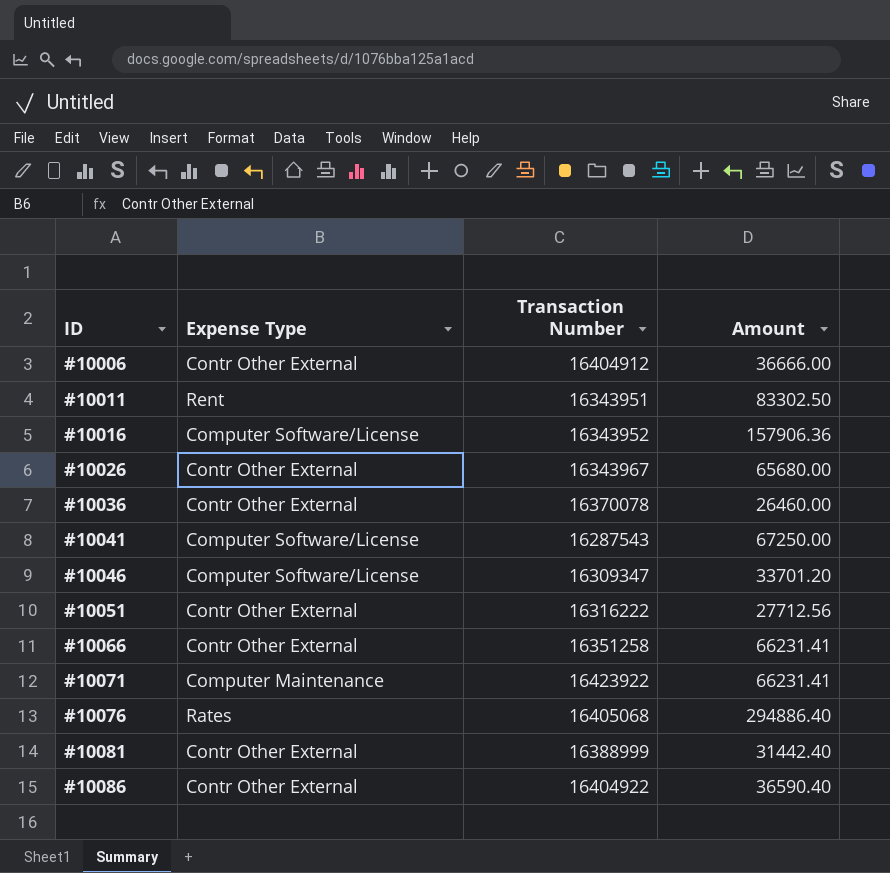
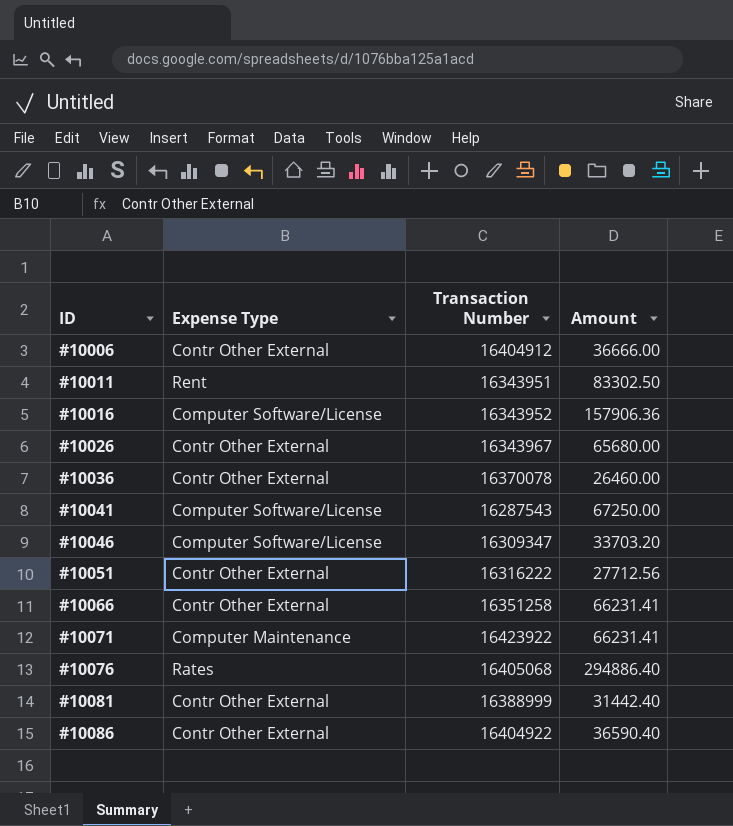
#10046 | Amount: 33701.20 -> 33703.20

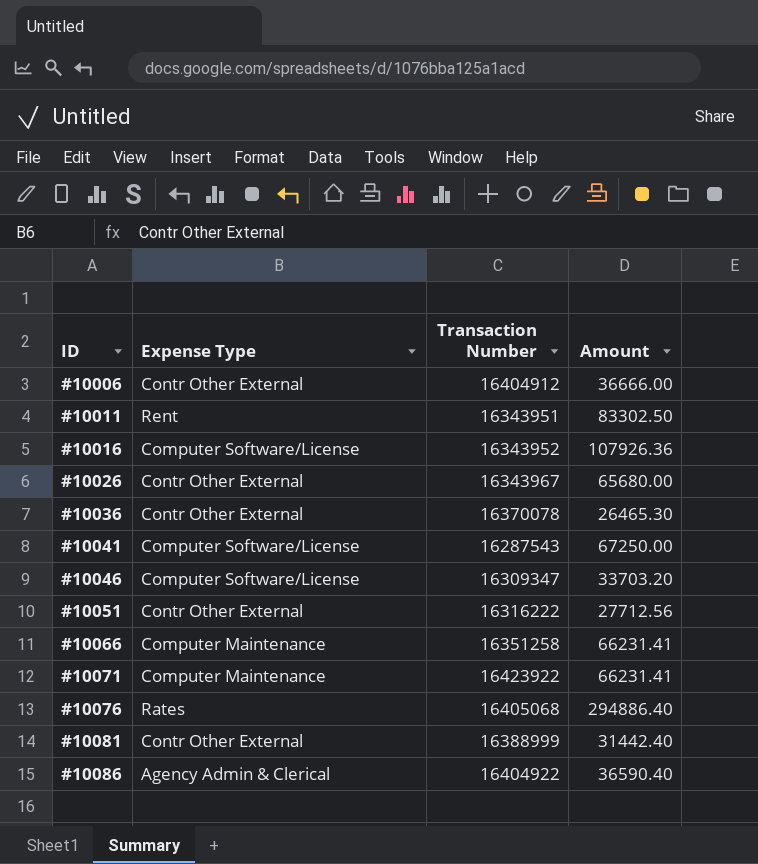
#10016 | Amount: 157906.36 -> 107926.36
#10036 | Amount: 26460.00 -> 26465.30
#10066 | Expense Type: Contr Other External -> Computer Maintenance
#10086 | Expense Type: Contr Other External -> Agency Admin & Clerical

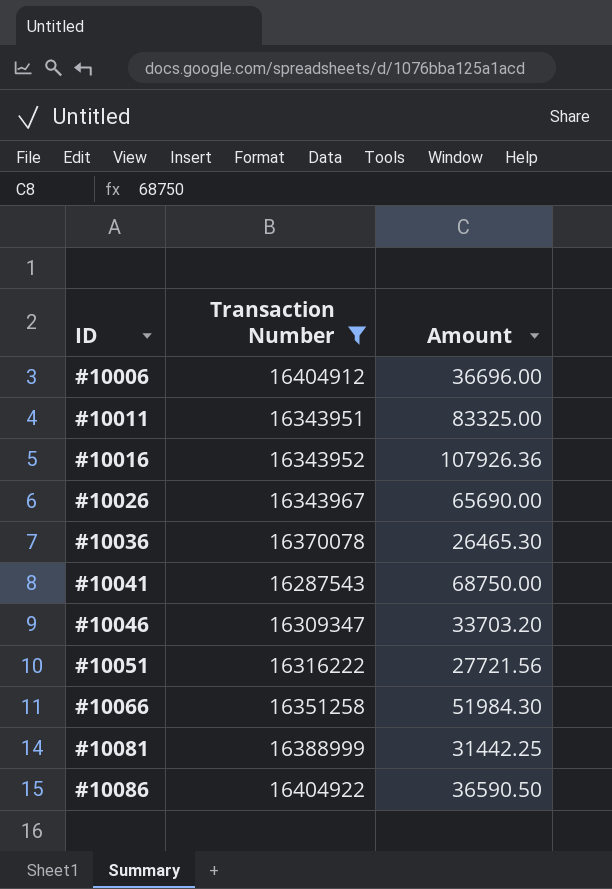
filter: none -> Transaction Number <= 16404922
column Expense Type | position: 2 -> none
#10006 | Amount: 36666.00 -> 36696.00
#10011 | Amount: 83302.50 -> 83325.00
#10026 | Amount: 65680.00 -> 65690.00
#10041 | Amount: 67250.00 -> 68750.00
#10051 | Amount: 27712.56 -> 27721.56
#10066 | Amount: 66231.41 -> 51984.30
#10081 | Amount: 31442.40 -> 31442.25
#10086 | Amount: 36590.40 -> 36590.50

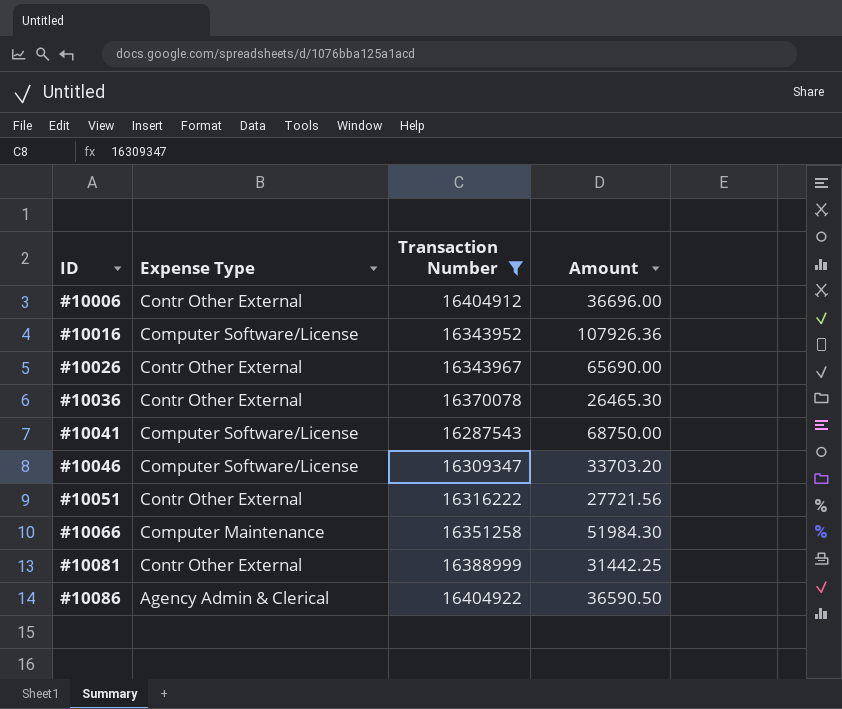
column Expense Type | position: none -> 2
row #10011: 16343951 | 83325.00 -> none

